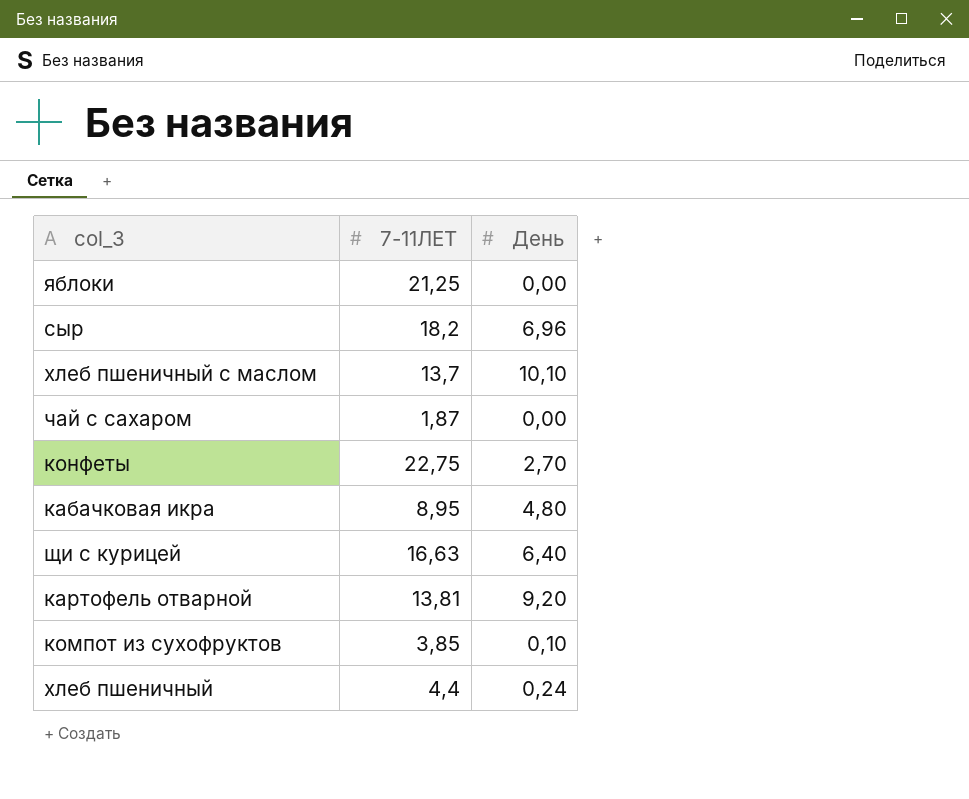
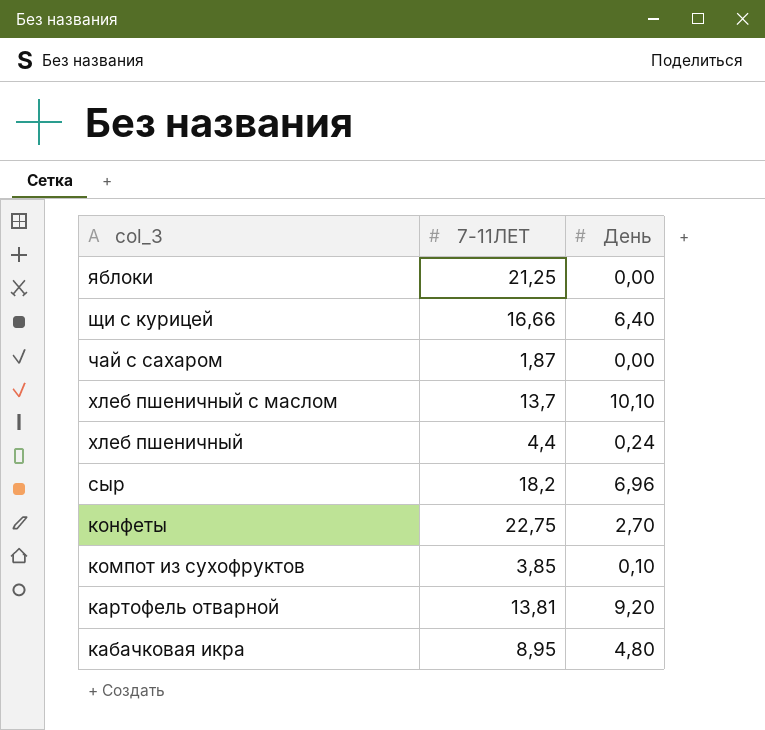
row order: none -> col_3 descending
щи с курицей | 7-11ЛЕТ: 16,63 -> 16,66

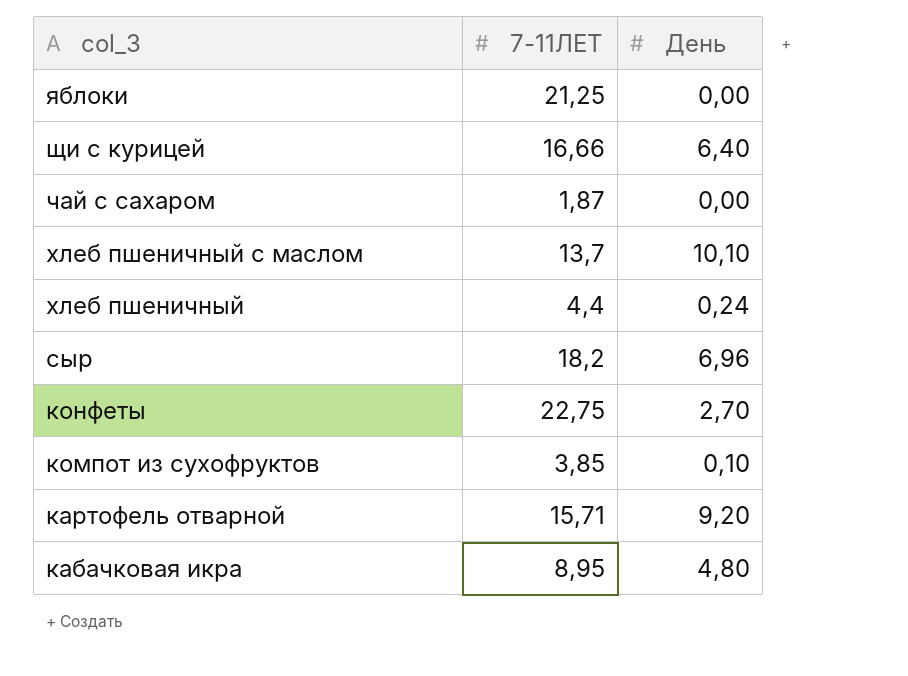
картофель отварной | 7-11ЛЕТ: 13,81 -> 15,71

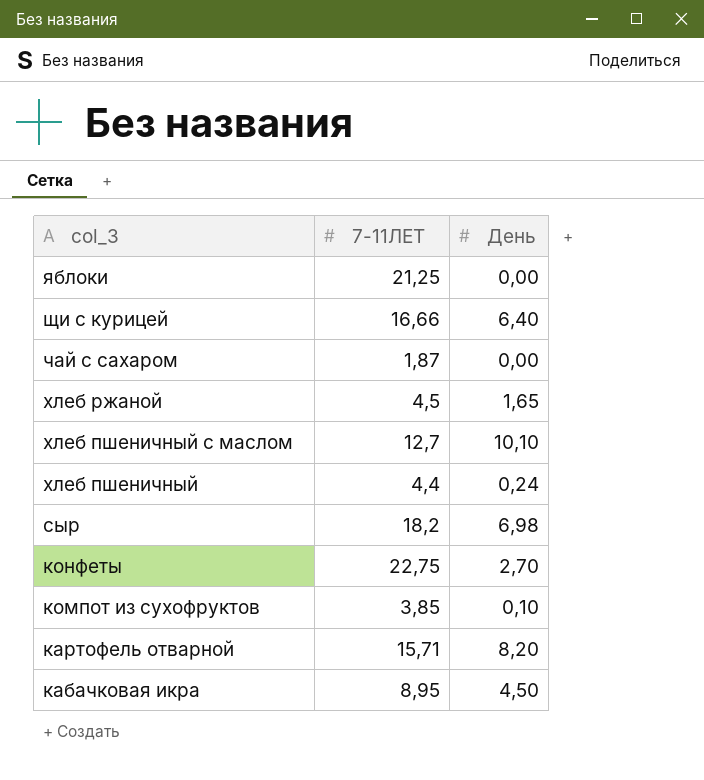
row хлеб ржаной: none -> 4,5 | 1,65
хлеб пшеничный с маслом | 7-11ЛЕТ: 13,7 -> 12,7
сыр | День: 6,96 -> 6,98
картофель отварной | День: 9,20 -> 8,20
кабачковая икра | День: 4,80 -> 4,50

